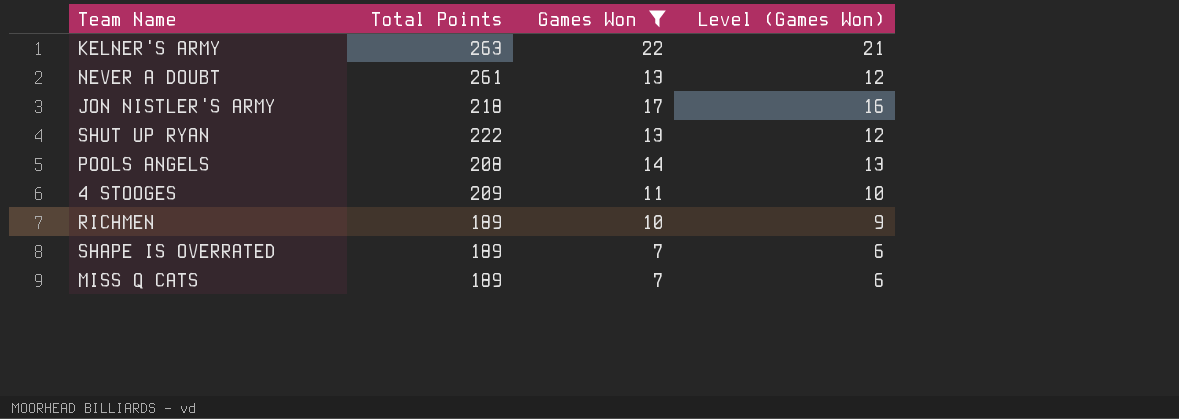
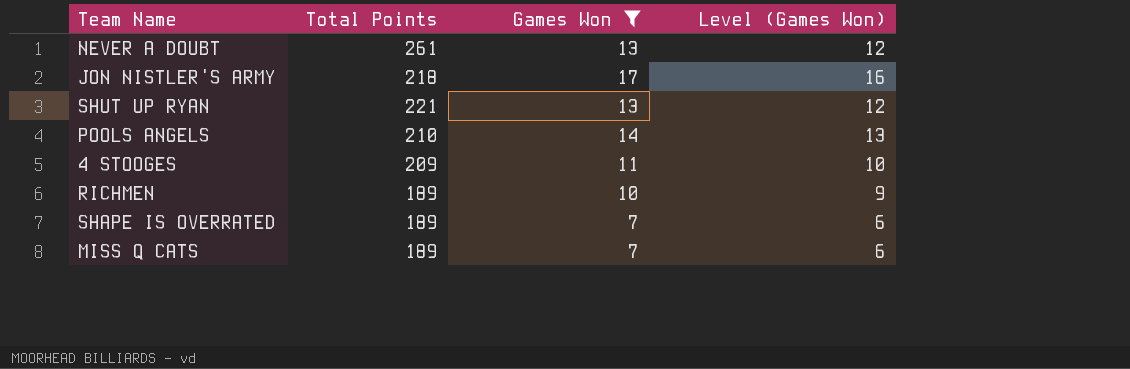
row KELNER'S ARMY: 263 | 22 | 21 -> none
SHUT UP RYAN | Total Points: 222 -> 221
POOLS ANGELS | Total Points: 208 -> 210

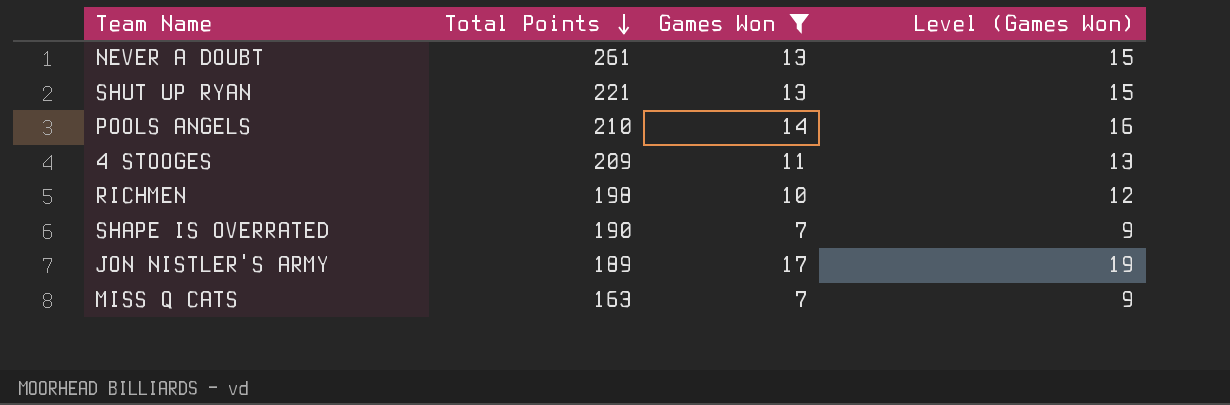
row order: none -> Total Points descending
column Level (Games Won) | formula: [Games Won] - 1 -> [Games Won] + 2
RICHMEN | Total Points: 189 -> 198
SHAPE IS OVERRATED | Total Points: 189 -> 190
JON NISTLER'S ARMY | Total Points: 218 -> 189
MISS Q CATS | Total Points: 189 -> 163

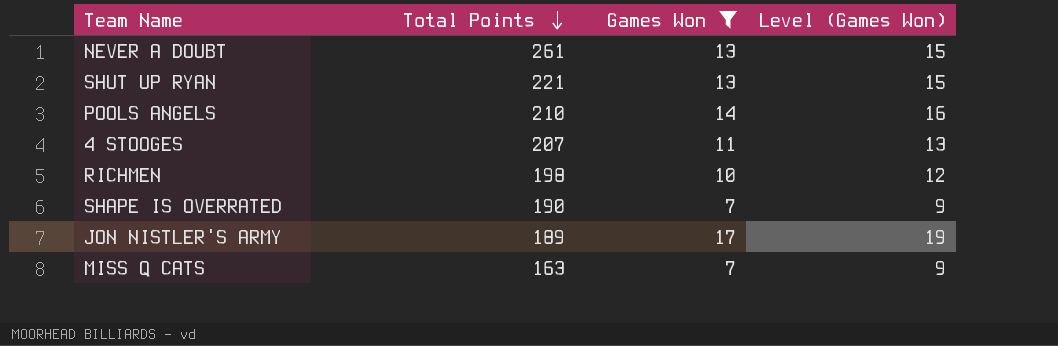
4 STOOGES | Total Points: 209 -> 207

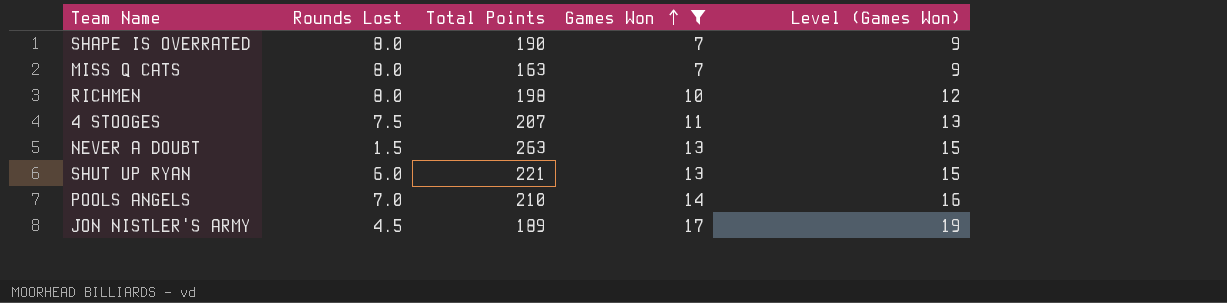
row order: Total Points descending -> Games Won ascending
column Rounds Lost | position: none -> 2
NEVER A DOUBT | Total Points: 261 -> 263

